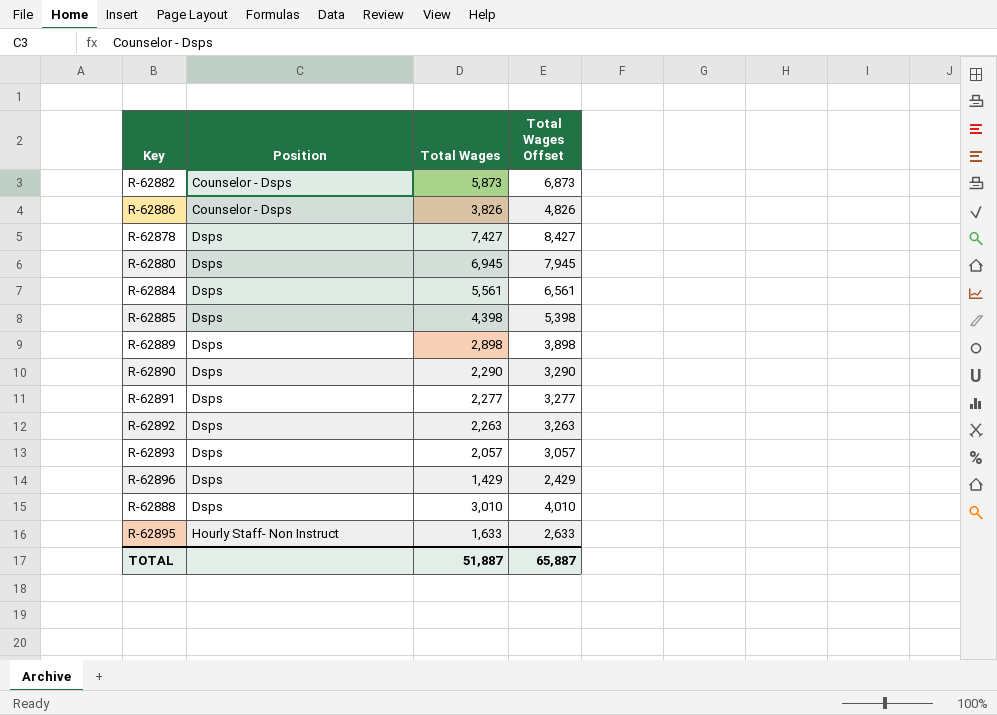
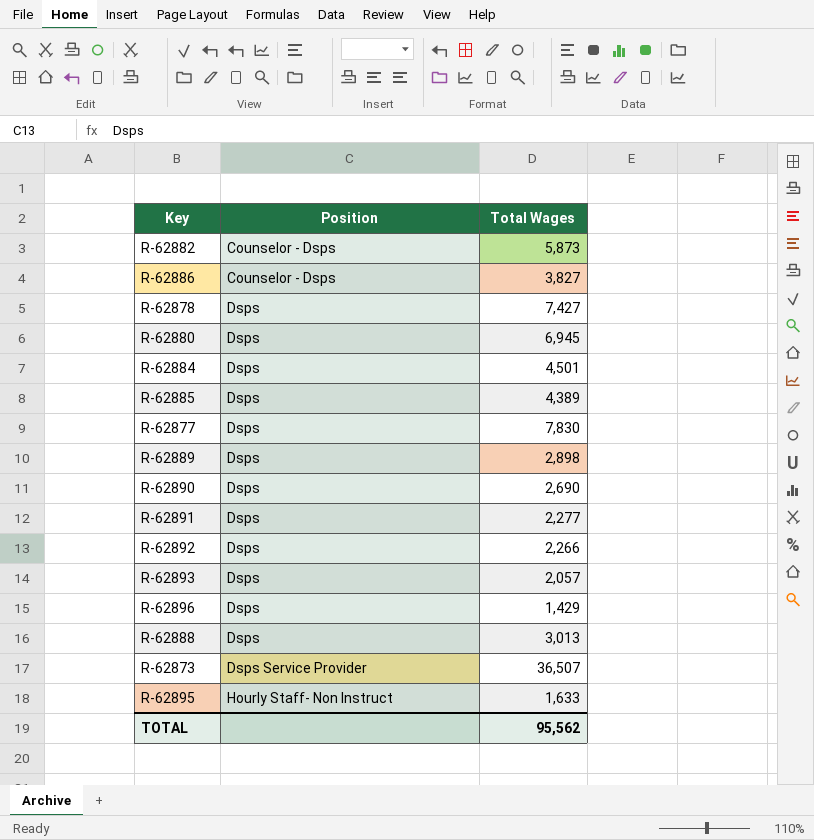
column Total Wages Offset | formula: [Total Wages] + 1000 -> none
R-62886 | Total Wages: 3,826 -> 3,827
R-62884 | Total Wages: 5,561 -> 4,501
R-62885 | Total Wages: 4,398 -> 4,389
row R-62877: none -> Dsps | 7,830
R-62890 | Total Wages: 2,290 -> 2,690
R-62892 | Total Wages: 2,263 -> 2,266
R-62888 | Total Wages: 3,010 -> 3,013
row R-62873: none -> Dsps Service Provider | 36,507
TOTAL | Total Wages: 51,887 -> 95,562

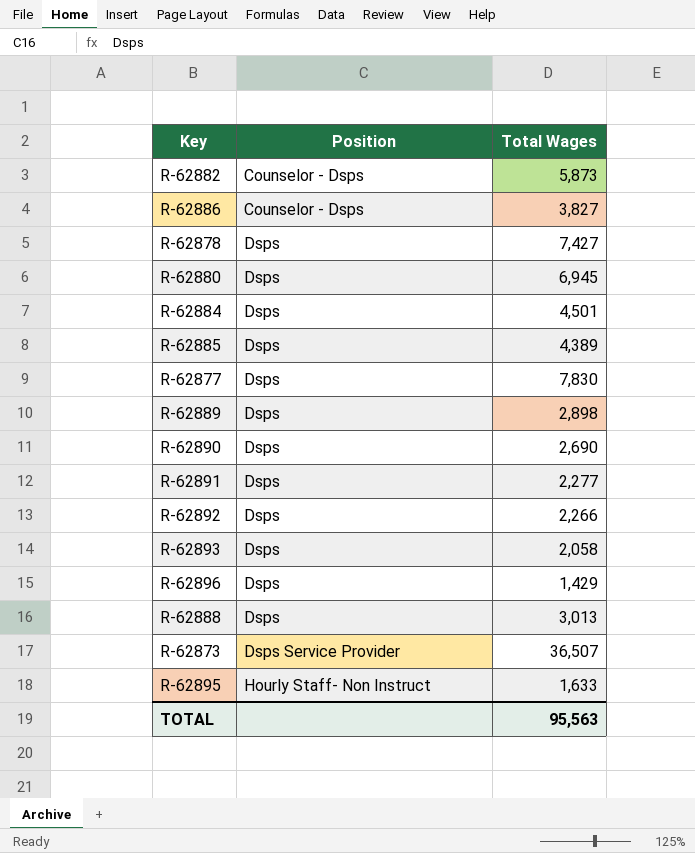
R-62893 | Total Wages: 2,057 -> 2,058
TOTAL | Total Wages: 95,562 -> 95,563

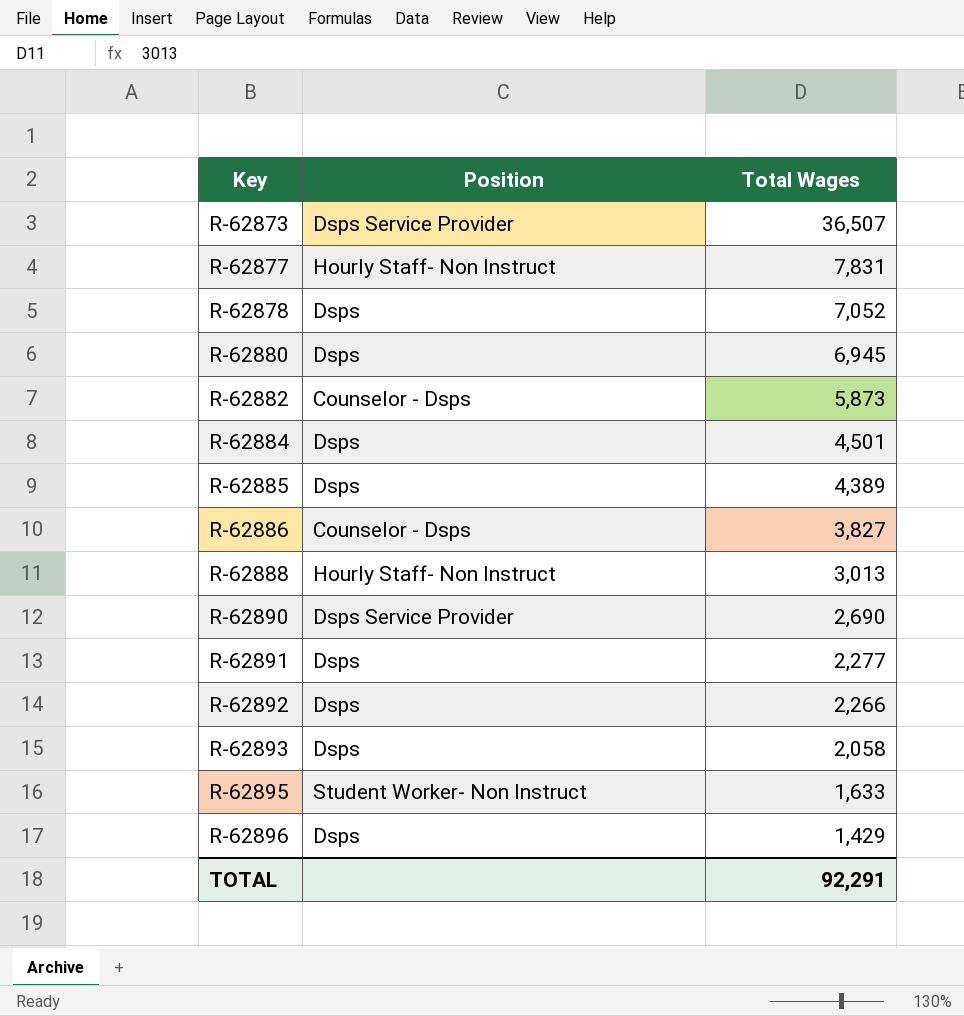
row order: Position ascending -> Key ascending
row R-62889: Dsps | 2,898 -> none
R-62877 | Position: Dsps -> Hourly Staff- Non Instruct
R-62877 | Total Wages: 7,830 -> 7,831
R-62878 | Total Wages: 7,427 -> 7,052
R-62888 | Position: Dsps -> Hourly Staff- Non Instruct
R-62890 | Position: Dsps -> Dsps Service Provider
R-62895 | Position: Hourly Staff- Non Instruct -> Student Worker- Non Instruct
TOTAL | Total Wages: 95,563 -> 92,291

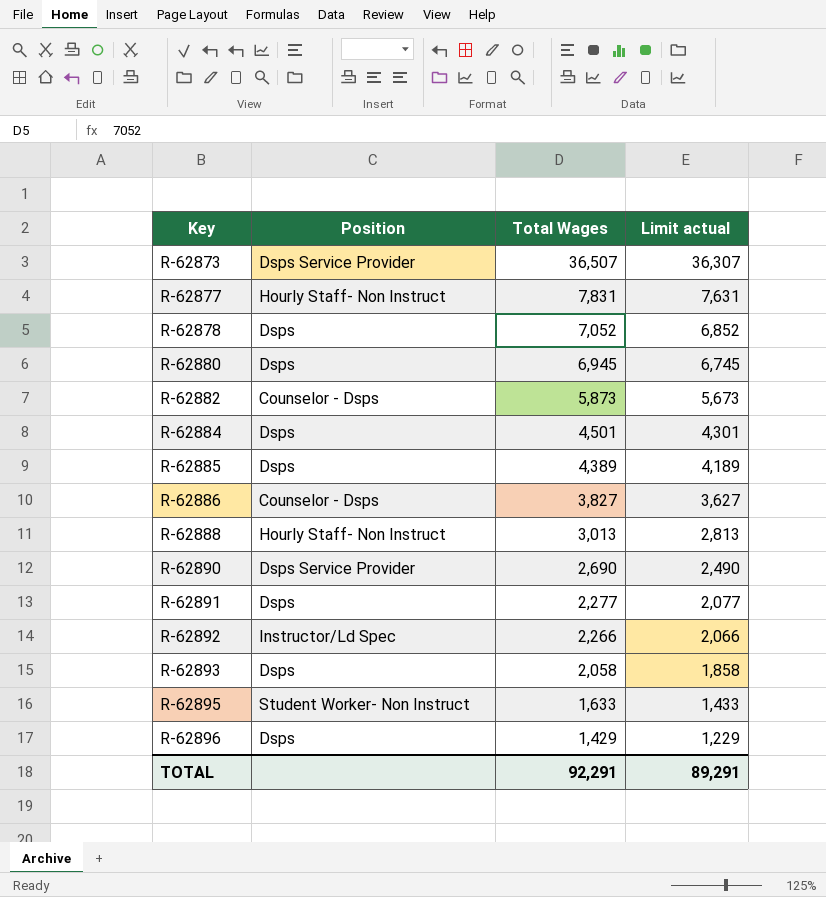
column Limit actual | formula: none -> [Total Wages] - 200
R-62892 | Position: Dsps -> Instructor/Ld Spec

